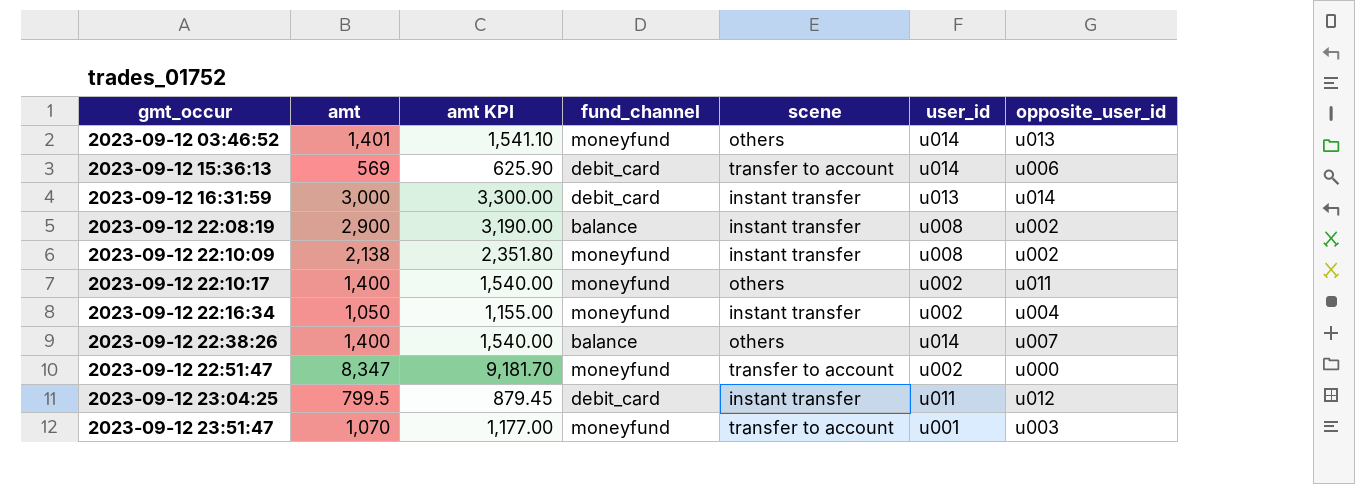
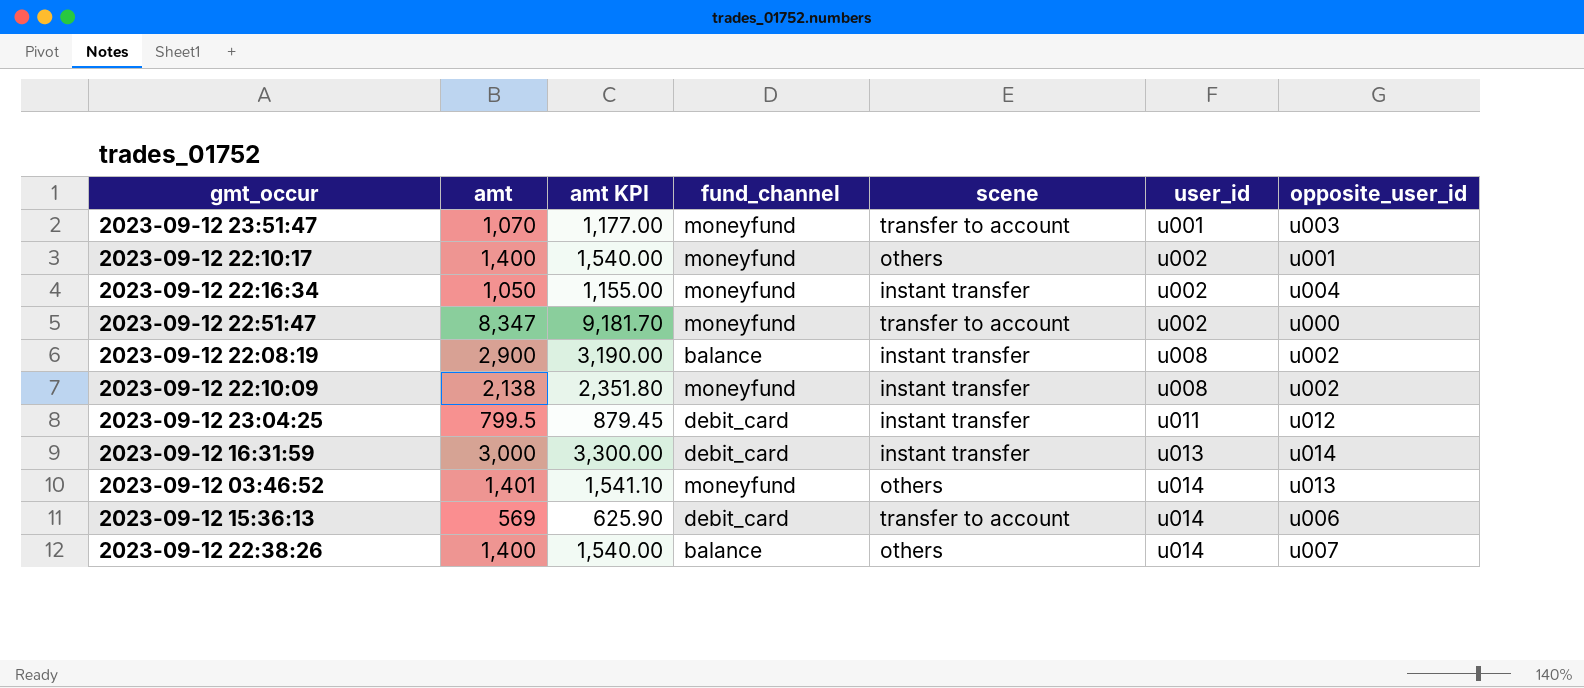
row order: gmt_occur ascending -> user_id ascending
2023-09-12 22:10:17 | opposite_user_id: u011 -> u001

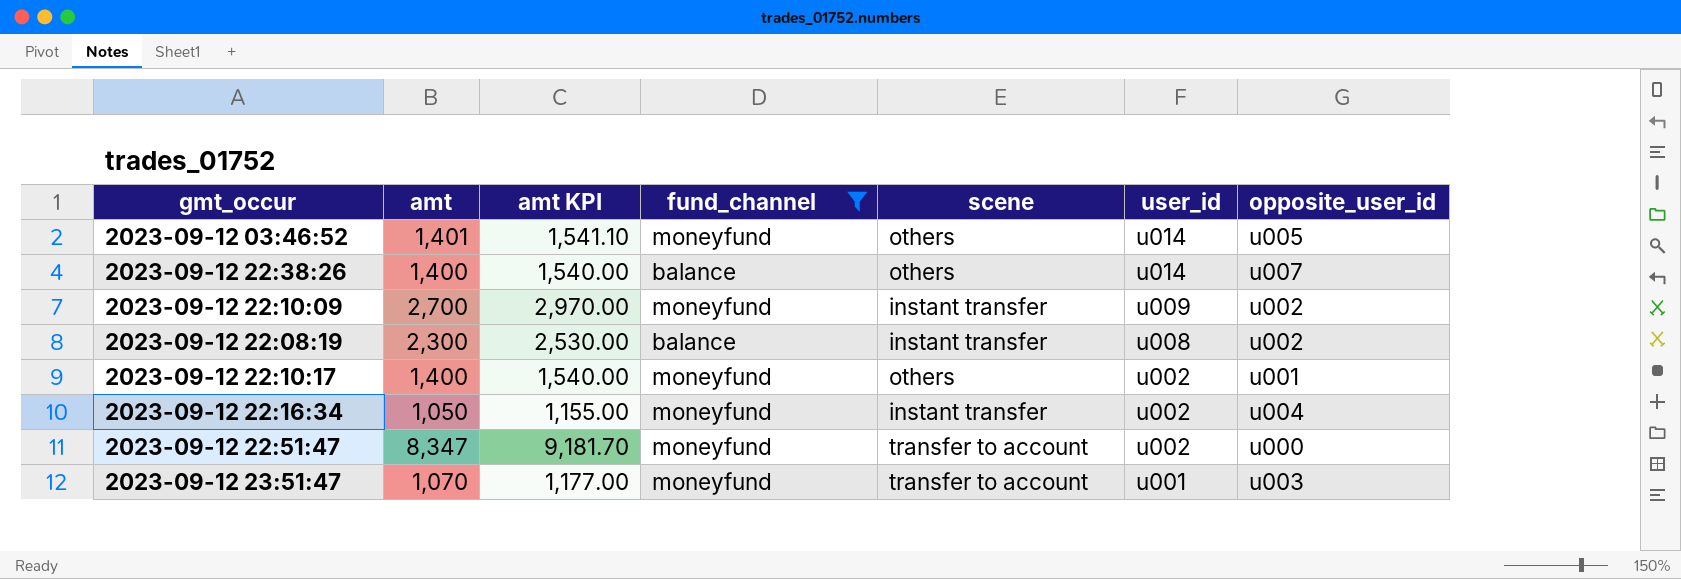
filter: none -> fund_channel != debit_card
row order: user_id ascending -> user_id descending
2023-09-12 03:46:52 | opposite_user_id: u013 -> u005
2023-09-12 22:10:09 | amt: 2,138 -> 2,700
2023-09-12 22:10:09 | amt KPI: 2,351.80 -> 2,970.00
2023-09-12 22:10:09 | user_id: u008 -> u009
2023-09-12 22:08:19 | amt: 2,900 -> 2,300
2023-09-12 22:08:19 | amt KPI: 3,190.00 -> 2,530.00

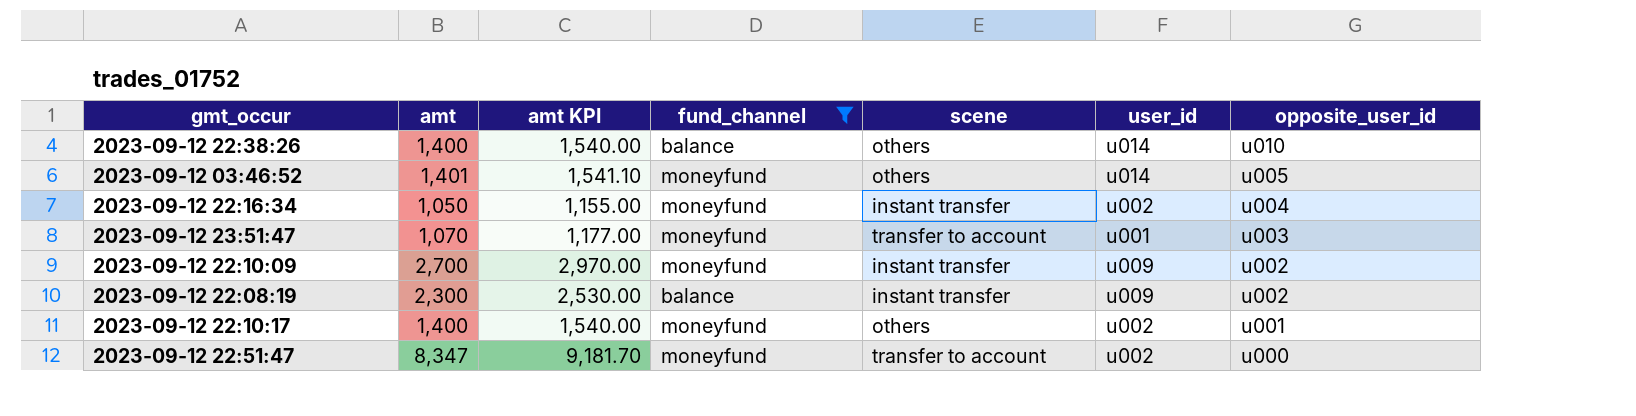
row order: user_id descending -> opposite_user_id descending
2023-09-12 22:38:26 | opposite_user_id: u007 -> u010
2023-09-12 22:08:19 | user_id: u008 -> u009

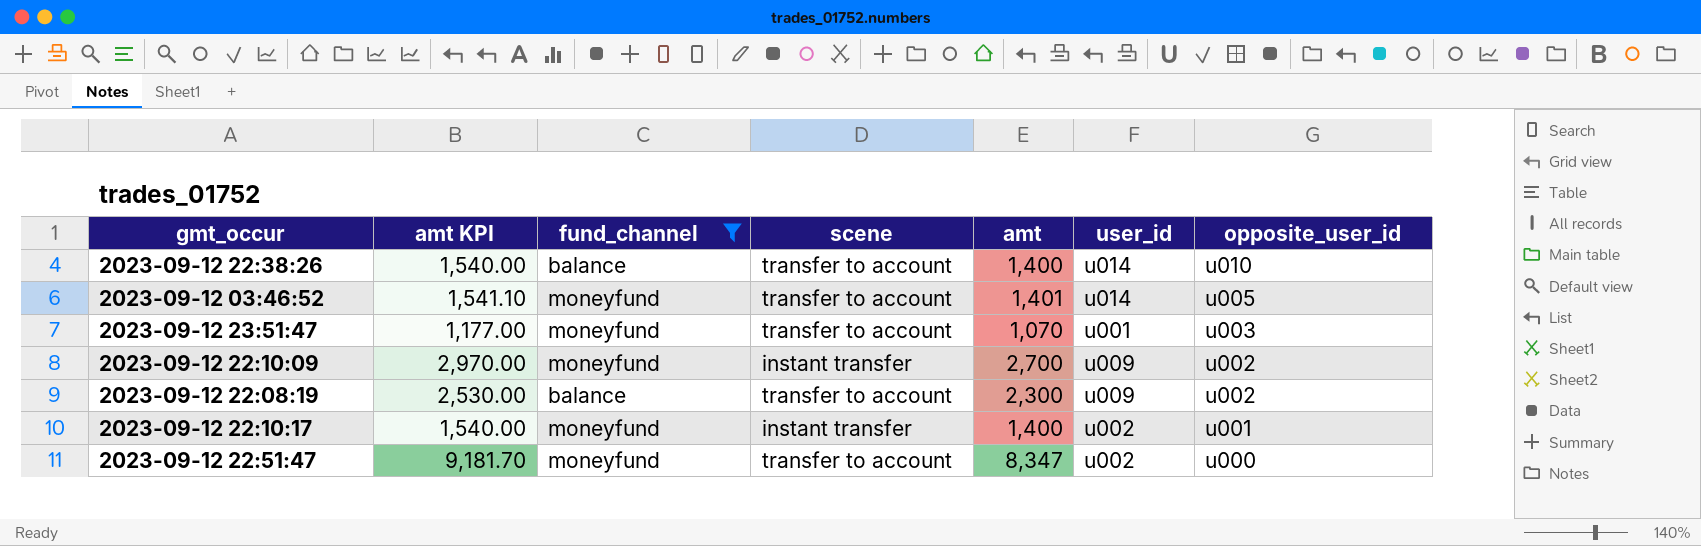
column amt | position: 2 -> 5
row 2023-09-12 22:16:34: 1,050 | 1,155.00 | moneyfund | instant transfer | u002 | u004 -> none
2023-09-12 22:38:26 | scene: others -> transfer to account
2023-09-12 03:46:52 | scene: others -> transfer to account
2023-09-12 22:08:19 | scene: instant transfer -> transfer to account
2023-09-12 22:10:17 | scene: others -> instant transfer

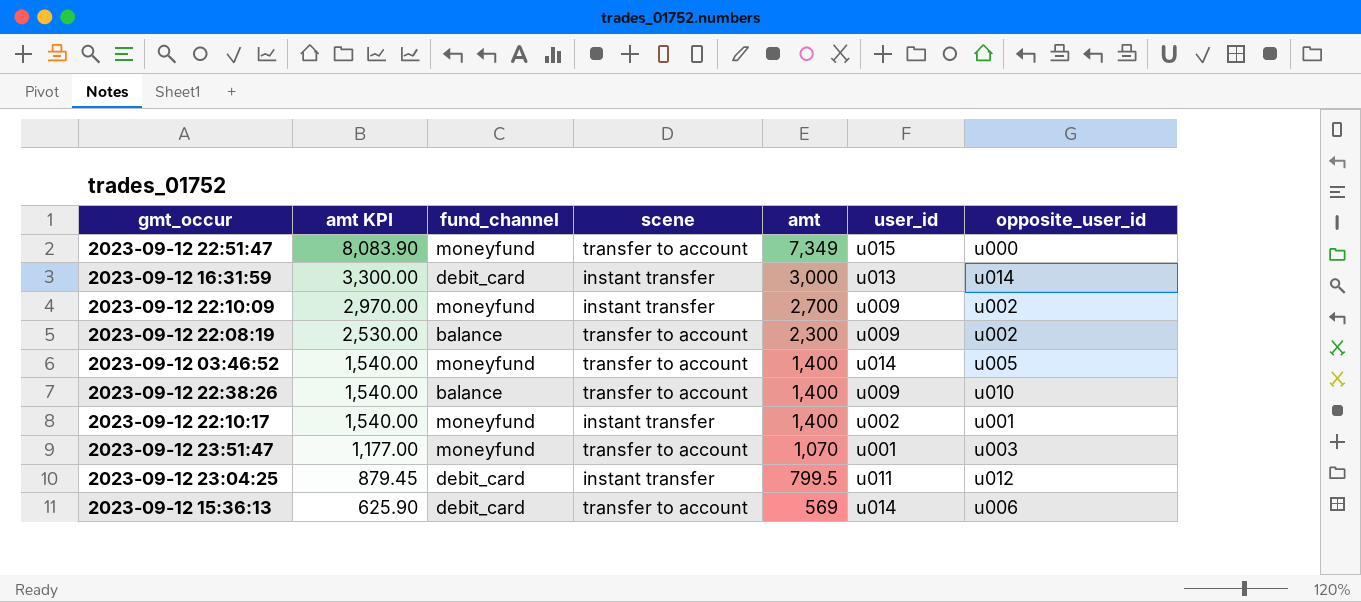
filter: fund_channel != debit_card -> none
row order: opposite_user_id descending -> amt KPI descending
2023-09-12 22:51:47 | amt KPI: 9,181.70 -> 8,083.90
2023-09-12 22:51:47 | amt: 8,347 -> 7,349
2023-09-12 22:51:47 | user_id: u002 -> u015
2023-09-12 03:46:52 | amt KPI: 1,541.10 -> 1,540.00
2023-09-12 03:46:52 | amt: 1,401 -> 1,400
2023-09-12 22:38:26 | user_id: u014 -> u009

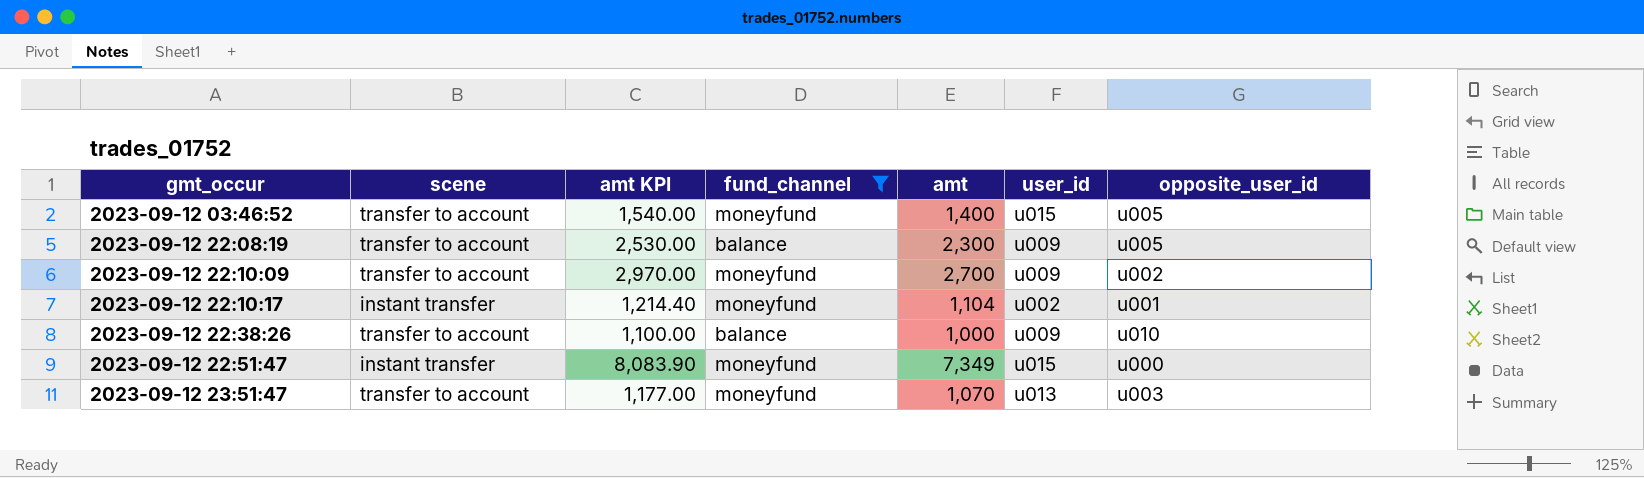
filter: none -> fund_channel != debit_card
row order: amt KPI descending -> gmt_occur ascending
column scene | position: 4 -> 2
2023-09-12 03:46:52 | user_id: u014 -> u015
2023-09-12 22:08:19 | opposite_user_id: u002 -> u005
2023-09-12 22:10:09 | scene: instant transfer -> transfer to account
2023-09-12 22:10:17 | amt KPI: 1,540.00 -> 1,214.40
2023-09-12 22:10:17 | amt: 1,400 -> 1,104
2023-09-12 22:38:26 | amt KPI: 1,540.00 -> 1,100.00
2023-09-12 22:38:26 | amt: 1,400 -> 1,000
2023-09-12 22:51:47 | scene: transfer to account -> instant transfer
2023-09-12 23:51:47 | user_id: u001 -> u013

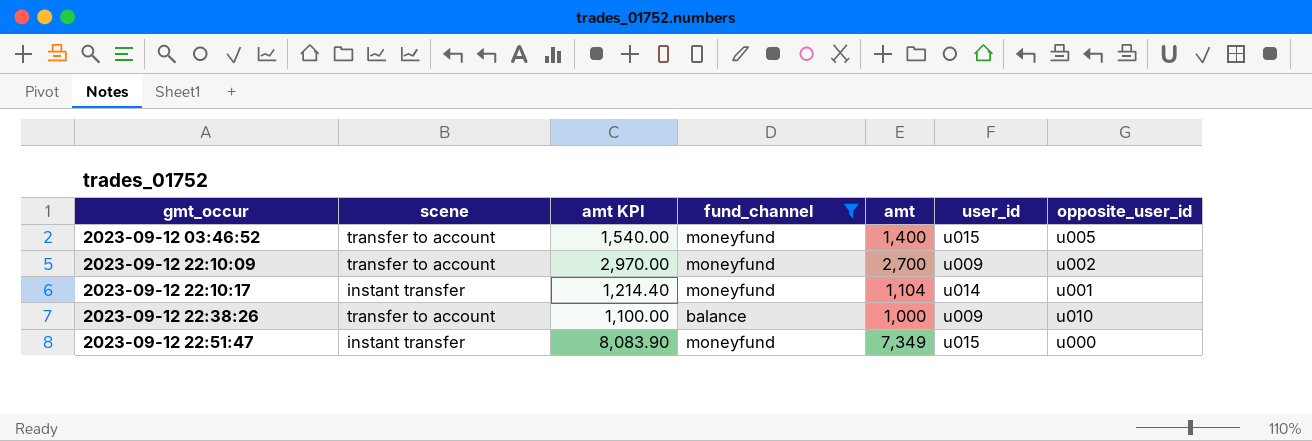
row 2023-09-12 22:08:19: transfer to account | 2,530.00 | balance | 2,300 | u009 | u005 -> none
row 2023-09-12 23:51:47: transfer to account | 1,177.00 | moneyfund | 1,070 | u013 | u003 -> none
2023-09-12 22:10:17 | user_id: u002 -> u014

